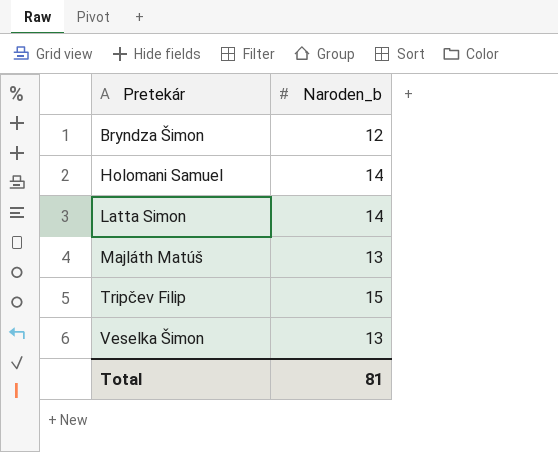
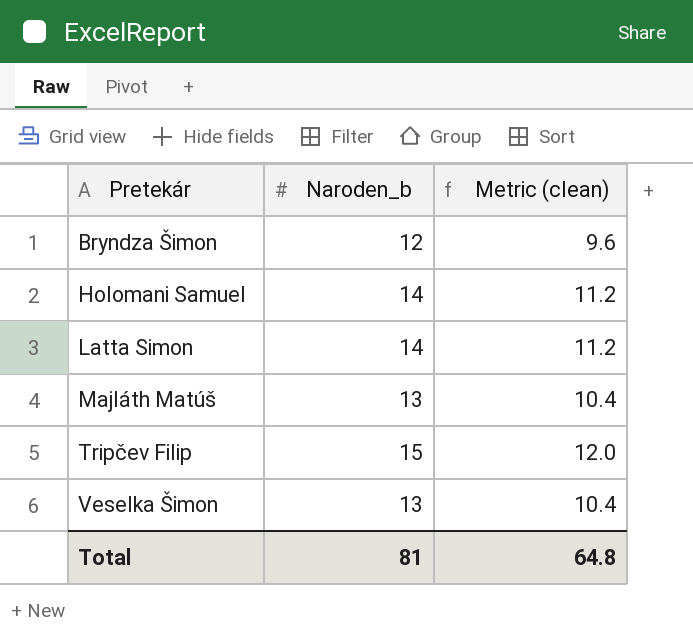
column Metric (clean) | formula: none -> [Naroden_b] * 0.8

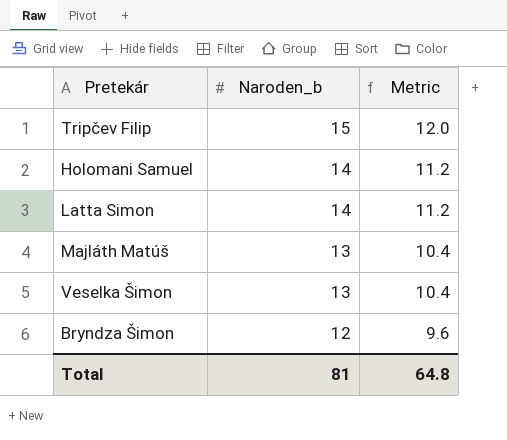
row order: Pretekár ascending -> Naroden_b descending
column name: Metric (clean) -> Metric

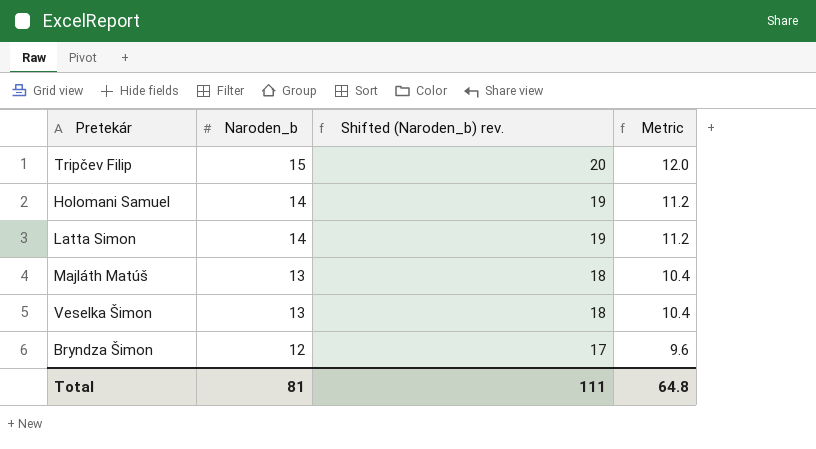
column Shifted (Naroden_b) rev. | formula: none -> [Naroden_b] + 5

